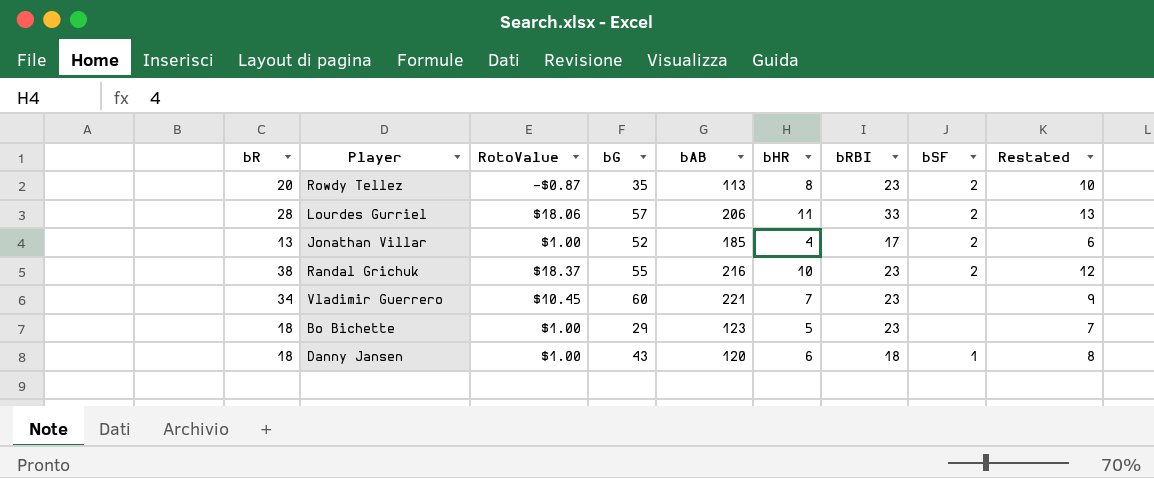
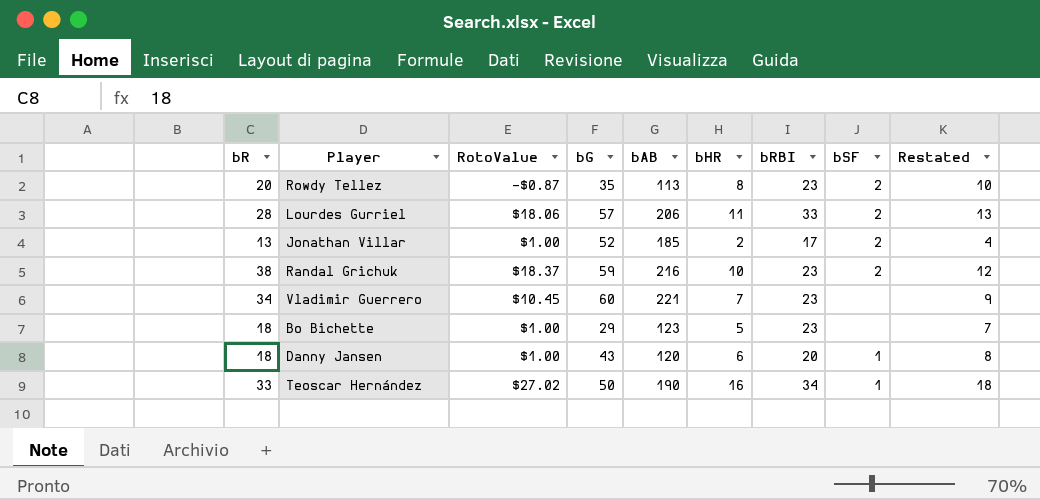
Jonathan Villar | bHR: 4 -> 2
Jonathan Villar | Restated: 6 -> 4
Randal Grichuk | bG: 55 -> 59
Danny Jansen | bRBI: 18 -> 20
row Teoscar Hernández: none -> 33 | $27.02 | 50 | 190 | 16 | 34 | 1 | 18

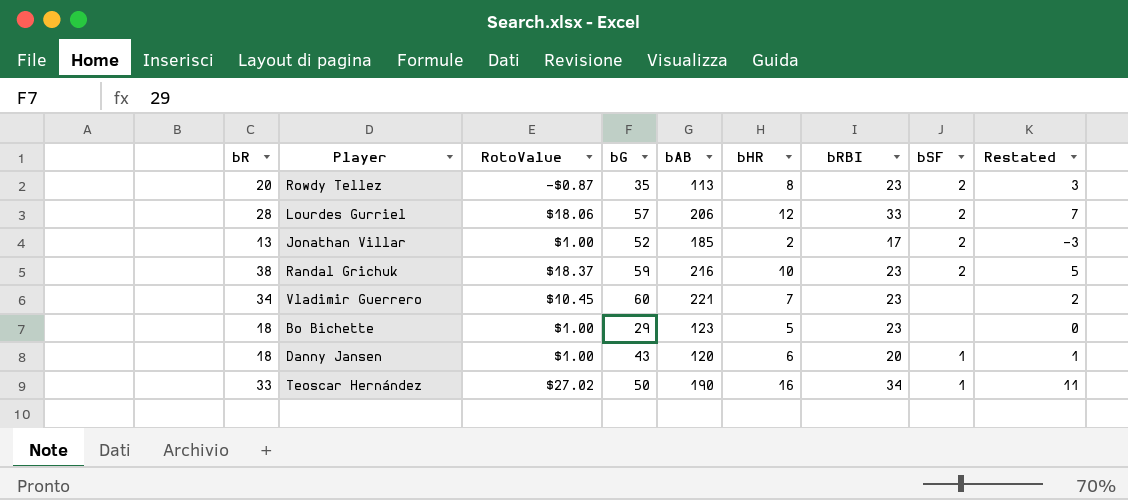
column Restated | formula: [bHR] + 2 -> [bHR] - 5
Lourdes Gurriel | bHR: 11 -> 12

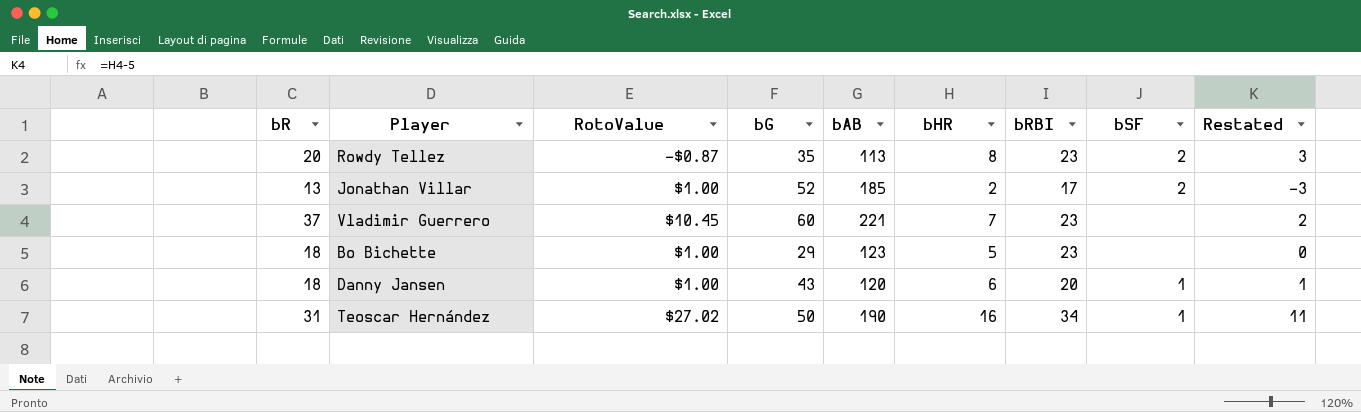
row Lourdes Gurriel: 28 | $18.06 | 57 | 206 | 12 | 33 | 2 | 7 -> none
row Randal Grichuk: 38 | $18.37 | 59 | 216 | 10 | 23 | 2 | 5 -> none
Vladimir Guerrero | bR: 34 -> 37
Teoscar Hernández | bR: 33 -> 31

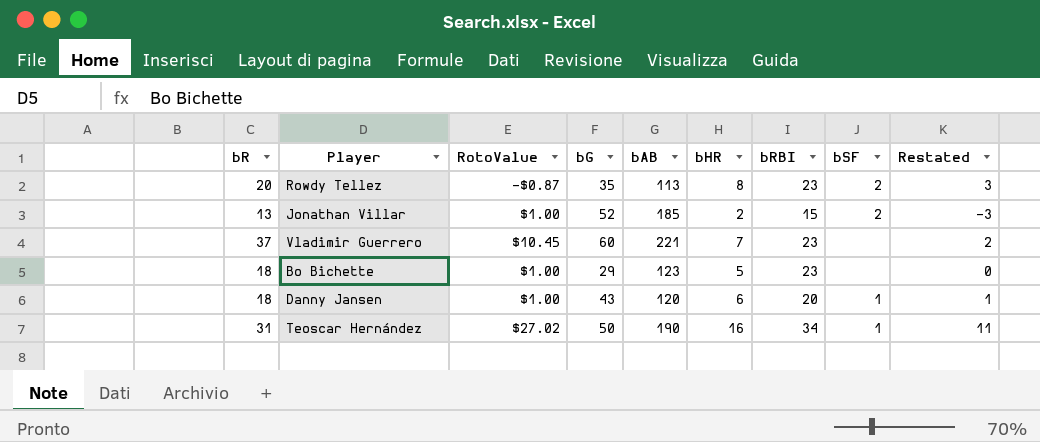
Jonathan Villar | bRBI: 17 -> 15

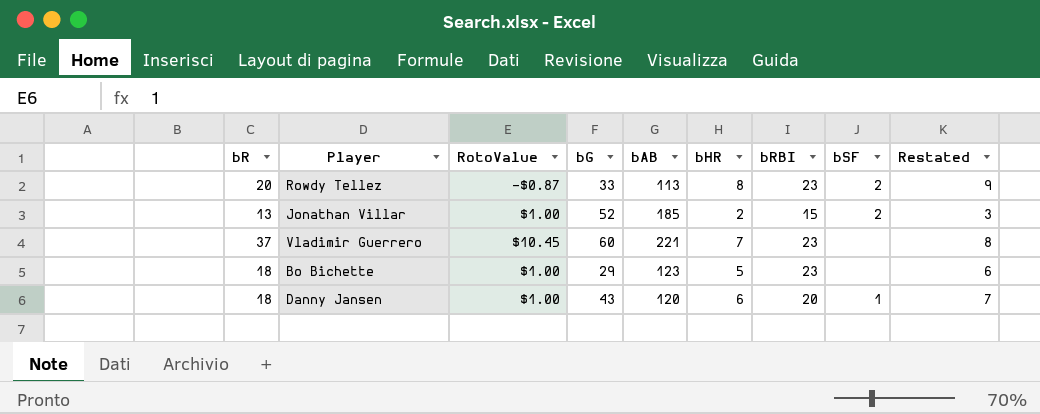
column Restated | formula: [bHR] - 5 -> [bHR] + 1
row Teoscar Hernández: 31 | $27.02 | 50 | 190 | 16 | 34 | 1 | 11 -> none
Rowdy Tellez | bG: 35 -> 33

